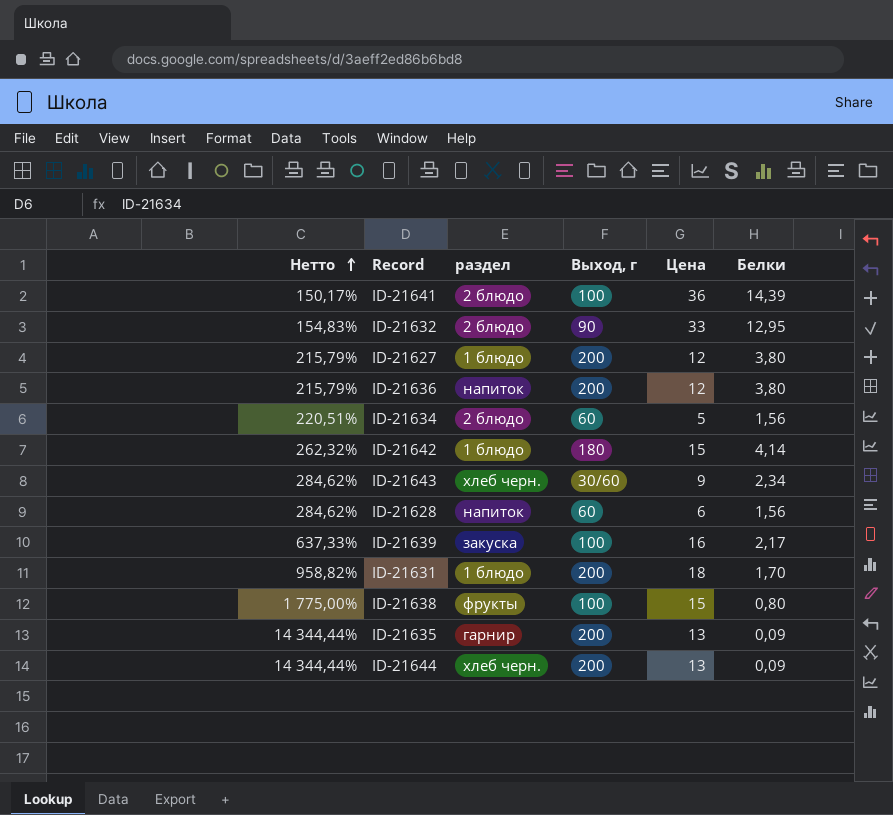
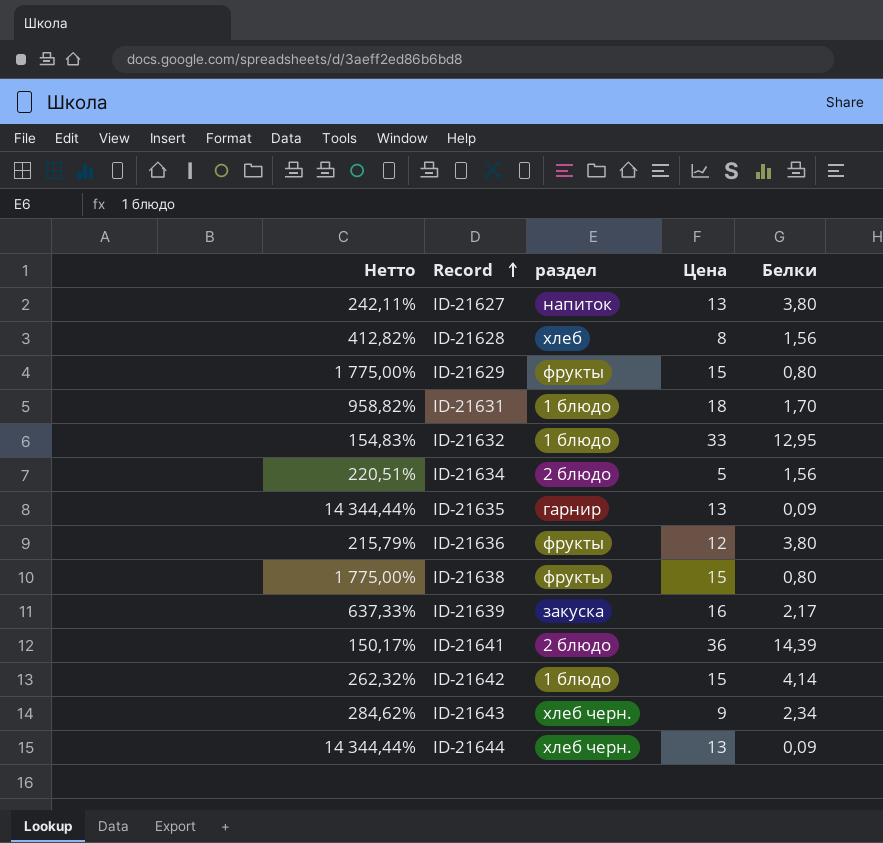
row order: Нетто ascending -> Record ascending
column Выход, г | position: 4 -> none
ID-21627 | Нетто: 215,79% -> 242,11%
ID-21627 | раздел: 1 блюдо -> напиток
ID-21627 | Цена: 12 -> 13
ID-21628 | Нетто: 284,62% -> 412,82%
ID-21628 | раздел: напиток -> хлеб
ID-21628 | Цена: 6 -> 8
row ID-21629: none -> 1 775,00% | фрукты | 15 | 0,80
ID-21632 | раздел: 2 блюдо -> 1 блюдо
ID-21636 | раздел: напиток -> фрукты

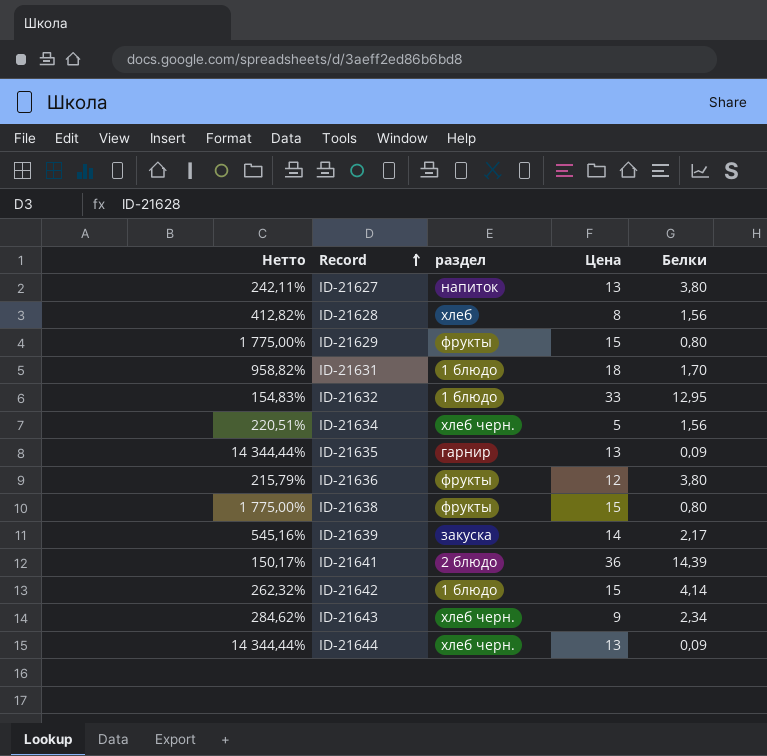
ID-21634 | раздел: 2 блюдо -> хлеб черн.
ID-21639 | Нетто: 637,33% -> 545,16%
ID-21639 | Цена: 16 -> 14

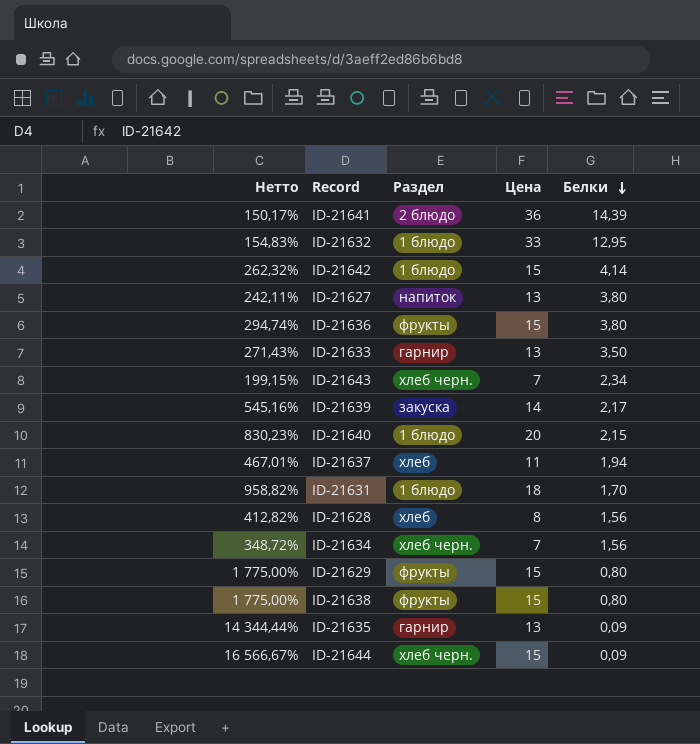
row order: Record ascending -> Белки descending
column name: раздел -> Раздел
ID-21636 | Нетто: 215,79% -> 294,74%
ID-21636 | Цена: 12 -> 15
row ID-21633: none -> 271,43% | гарнир | 13 | 3,50
ID-21643 | Нетто: 284,62% -> 199,15%
ID-21643 | Цена: 9 -> 7
row ID-21640: none -> 830,23% | 1 блюдо | 20 | 2,15
row ID-21637: none -> 467,01% | хлеб | 11 | 1,94
ID-21634 | Нетто: 220,51% -> 348,72%
ID-21634 | Цена: 5 -> 7
ID-21644 | Нетто: 14 344,44% -> 16 566,67%
ID-21644 | Цена: 13 -> 15

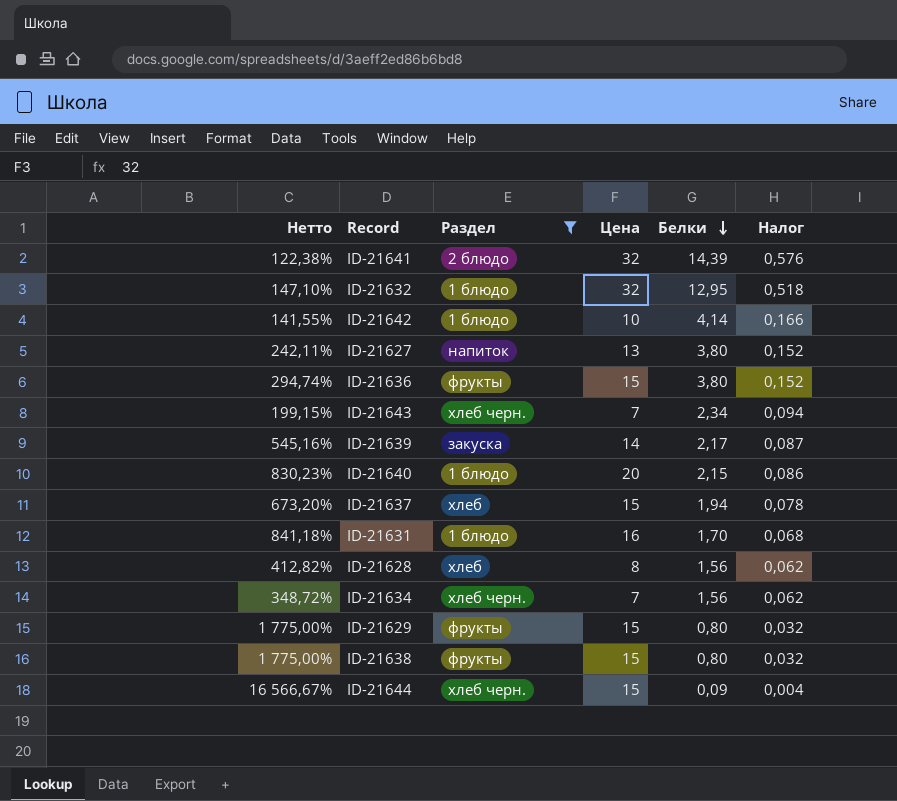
filter: none -> Раздел != гарнир
column Налог | formula: none -> [Белки] * 0,04
ID-21641 | Нетто: 150,17% -> 122,38%
ID-21641 | Цена: 36 -> 32
ID-21632 | Нетто: 154,83% -> 147,10%
ID-21632 | Цена: 33 -> 32
ID-21642 | Нетто: 262,32% -> 141,55%
ID-21642 | Цена: 15 -> 10
ID-21637 | Нетто: 467,01% -> 673,20%
ID-21637 | Цена: 11 -> 15
ID-21631 | Нетто: 958,82% -> 841,18%
ID-21631 | Цена: 18 -> 16

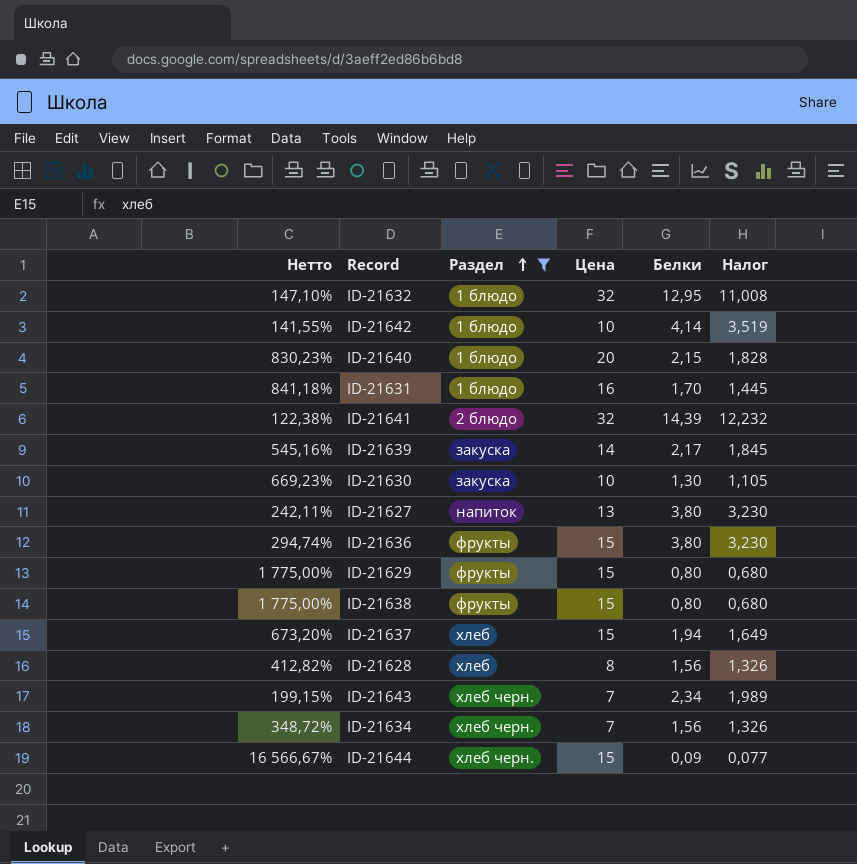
row order: Белки descending -> Раздел ascending
column Налог | formula: [Белки] * 0,04 -> [Белки] * 0,85
row ID-21630: none -> 669,23% | закуска | 10 | 1,30 | 1,105

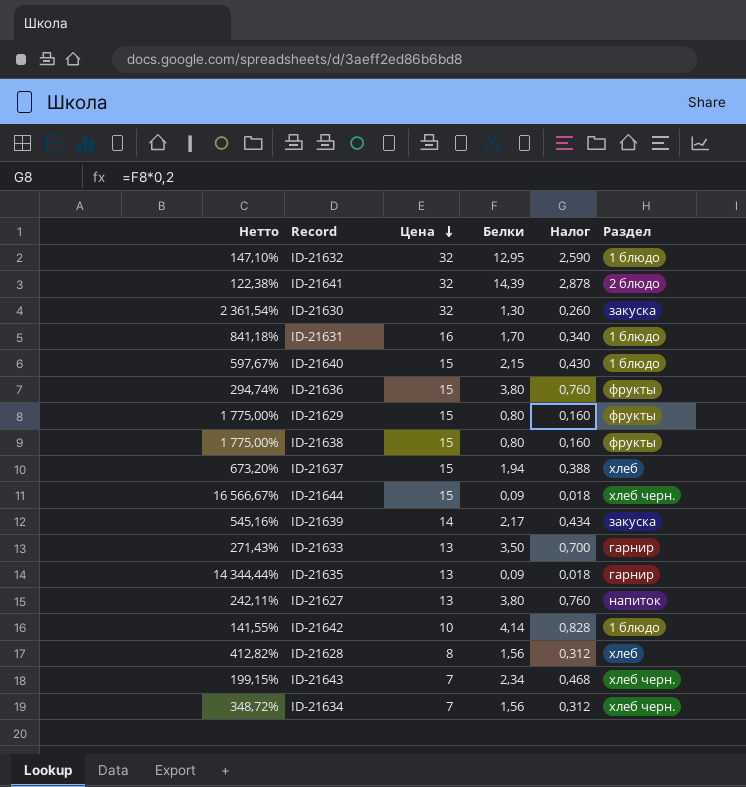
filter: Раздел != гарнир -> none
row order: Раздел ascending -> Цена descending
column Налог | formula: [Белки] * 0,85 -> [Белки] * 0,2
column Раздел | position: 3 -> 6
ID-21630 | Нетто: 669,23% -> 2 361,54%
ID-21630 | Цена: 10 -> 32
ID-21640 | Нетто: 830,23% -> 597,67%
ID-21640 | Цена: 20 -> 15

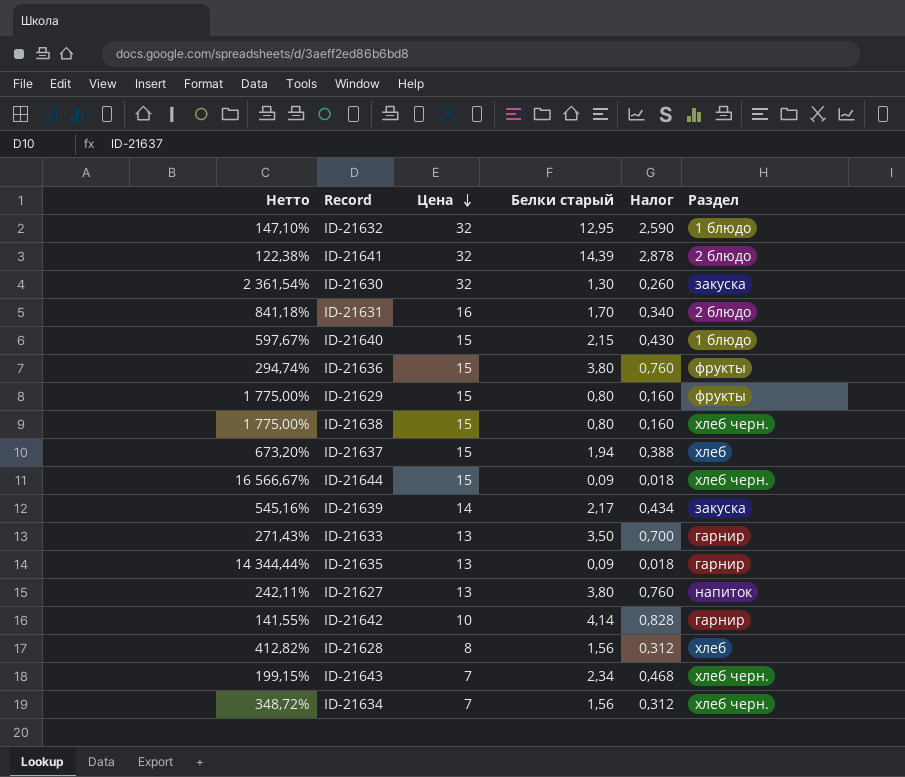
column name: Белки -> Белки старый
ID-21631 | Раздел: 1 блюдо -> 2 блюдо
ID-21638 | Раздел: фрукты -> хлеб черн.
ID-21642 | Раздел: 1 блюдо -> гарнир

